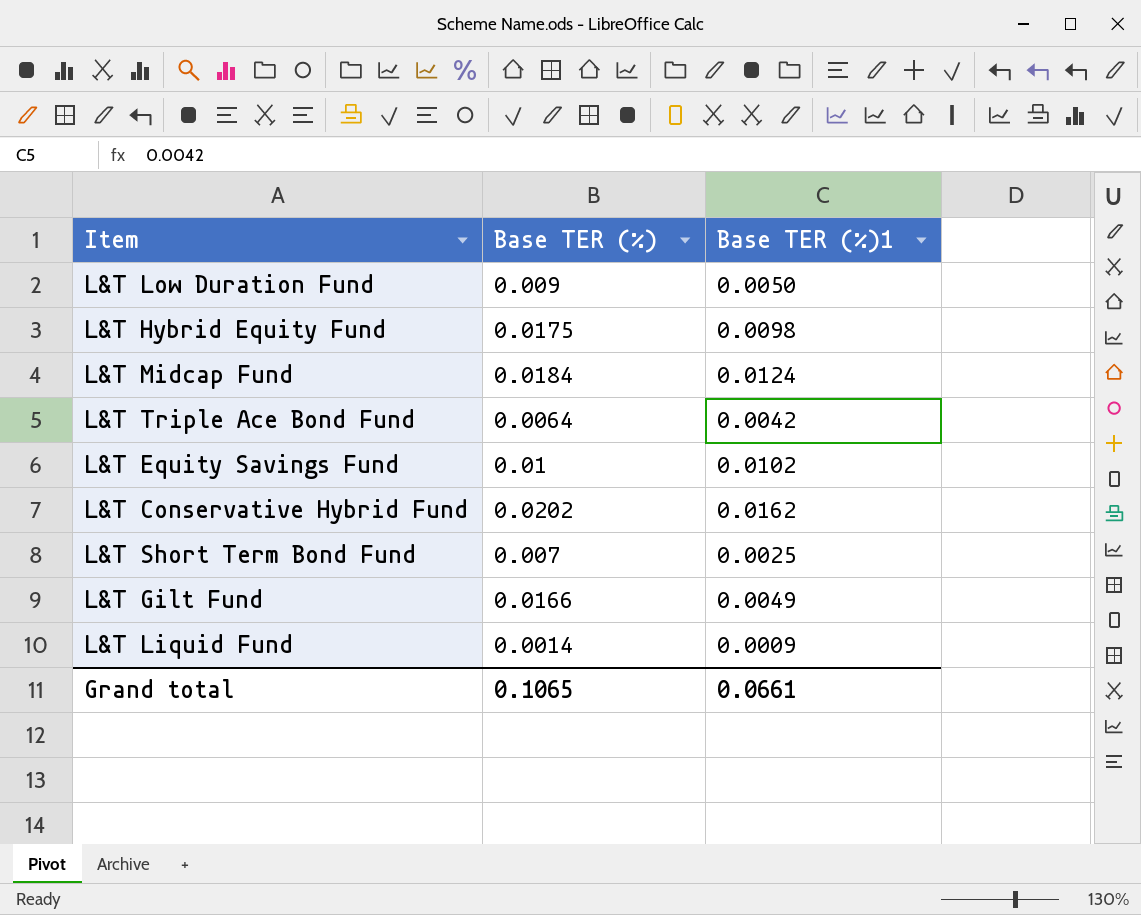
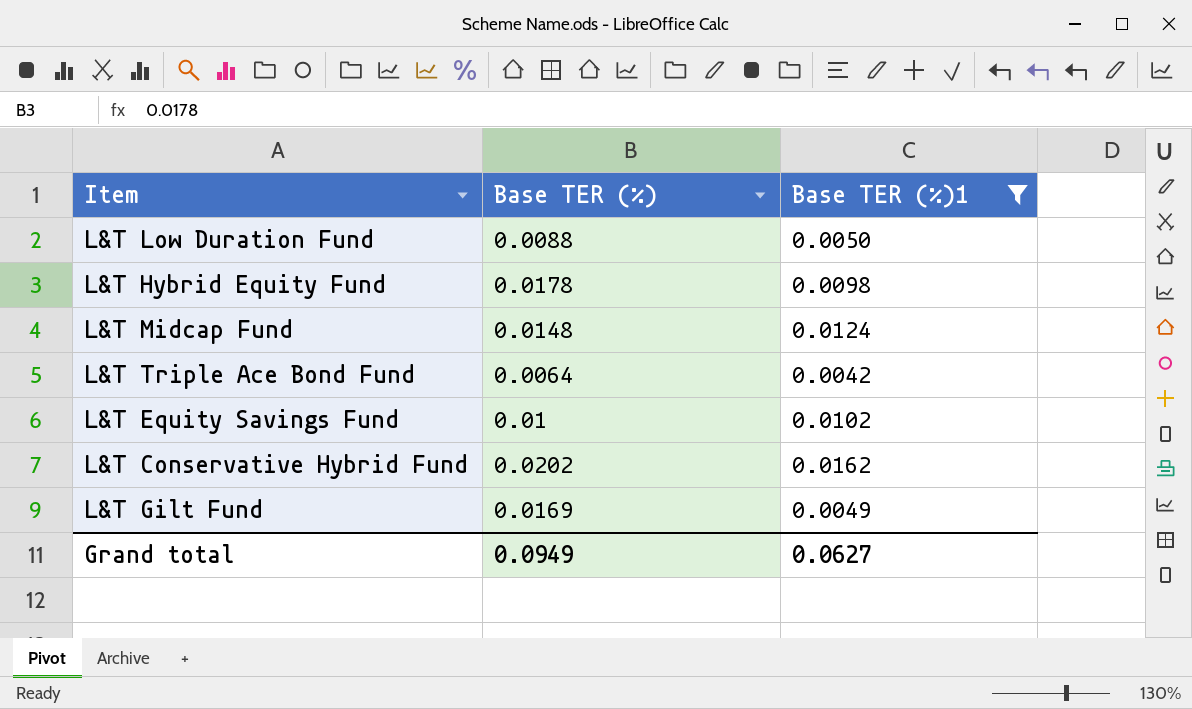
filter: none -> Base TER (%)1 >= 0.0042
L&T Low Duration Fund | Base TER (%): 0.009 -> 0.0088
L&T Hybrid Equity Fund | Base TER (%): 0.0175 -> 0.0178
L&T Midcap Fund | Base TER (%): 0.0184 -> 0.0148
L&T Gilt Fund | Base TER (%): 0.0166 -> 0.0169
Grand total | Base TER (%): 0.1065 -> 0.0949
Grand total | Base TER (%)1: 0.0661 -> 0.0627

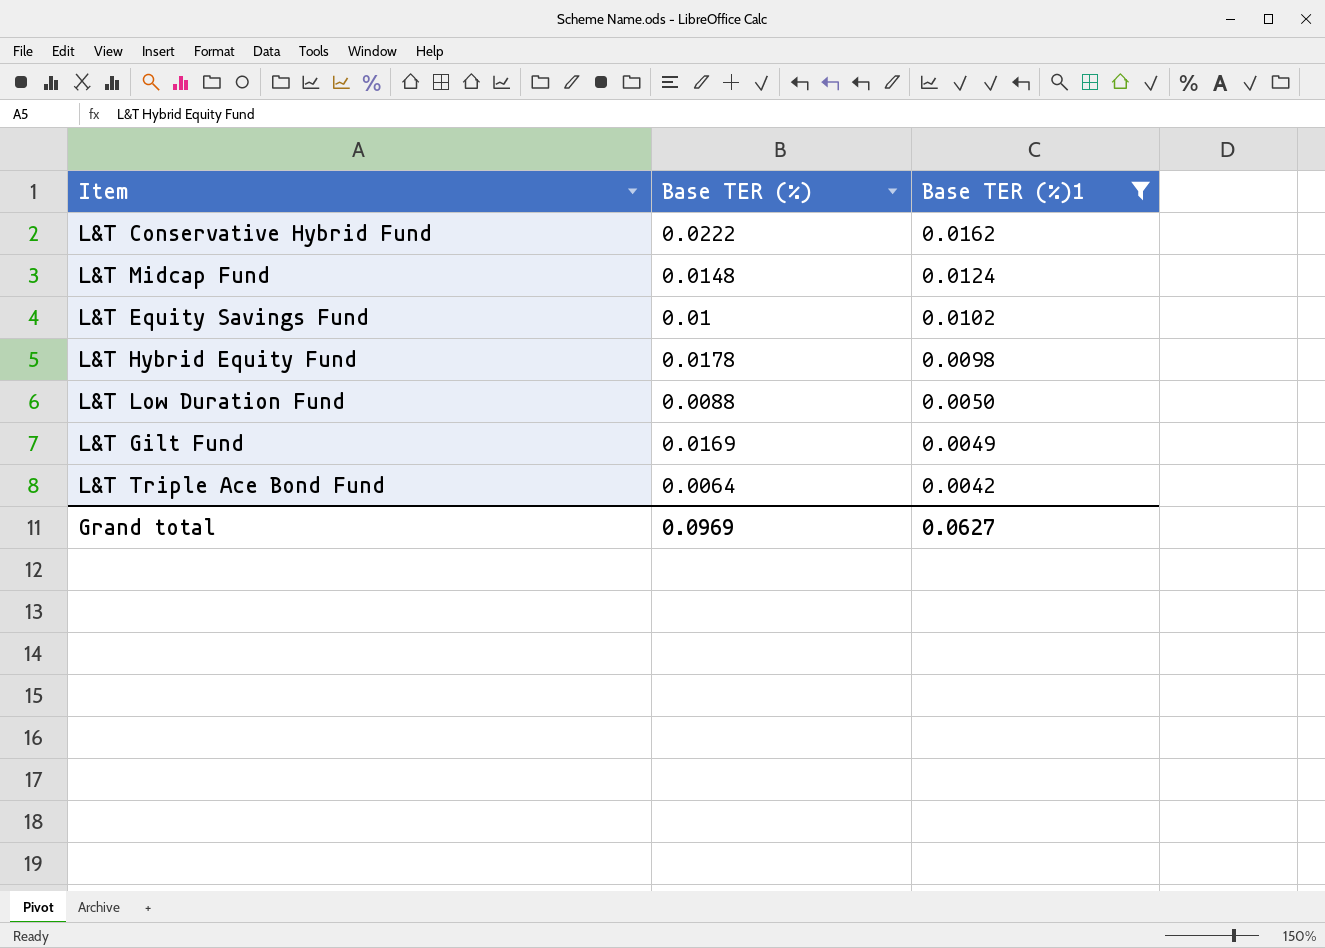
row order: none -> Base TER (%)1 descending
L&T Conservative Hybrid Fund | Base TER (%): 0.0202 -> 0.0222
Grand total | Base TER (%): 0.0949 -> 0.0969

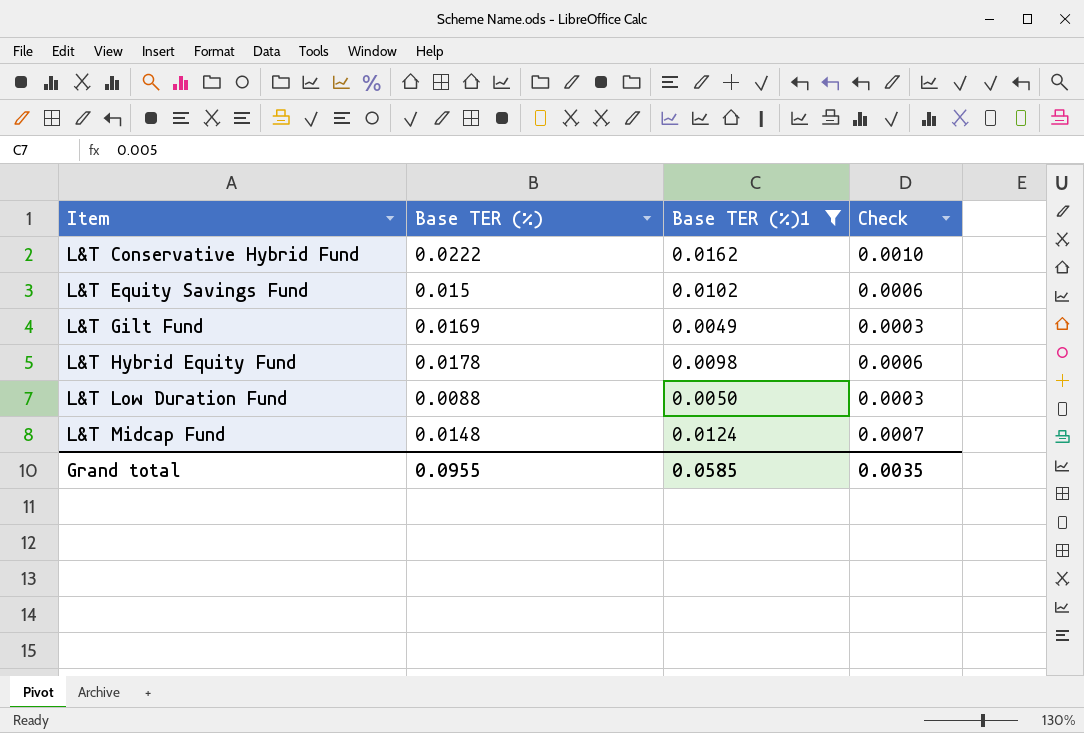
row order: Base TER (%)1 descending -> Item ascending
column Check | formula: none -> [Base TER (%)1] * 0.06
row L&T Triple Ace Bond Fund: 0.0064 | 0.0042 -> none
L&T Equity Savings Fund | Base TER (%): 0.01 -> 0.015
Grand total | Base TER (%): 0.0969 -> 0.0955
Grand total | Base TER (%)1: 0.0627 -> 0.0585

